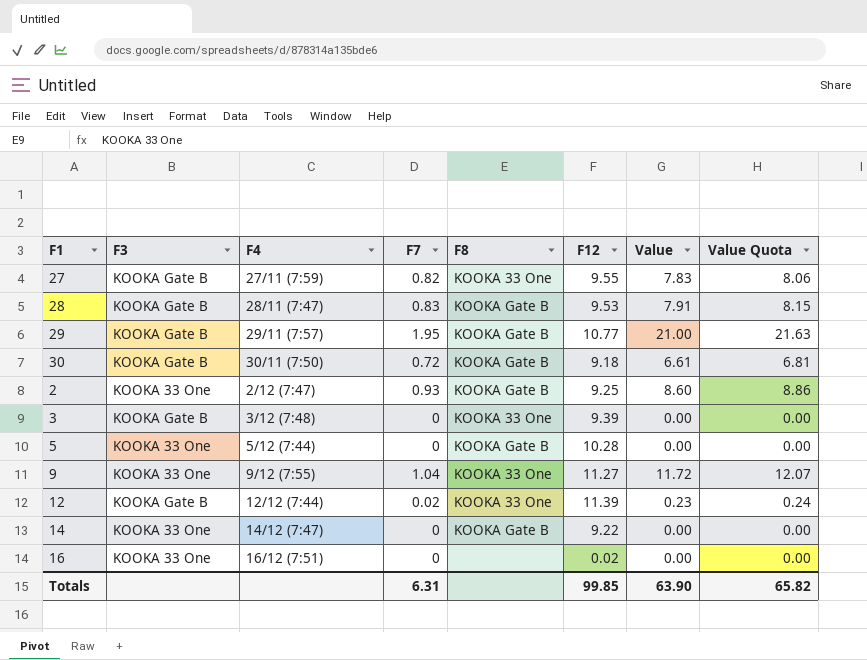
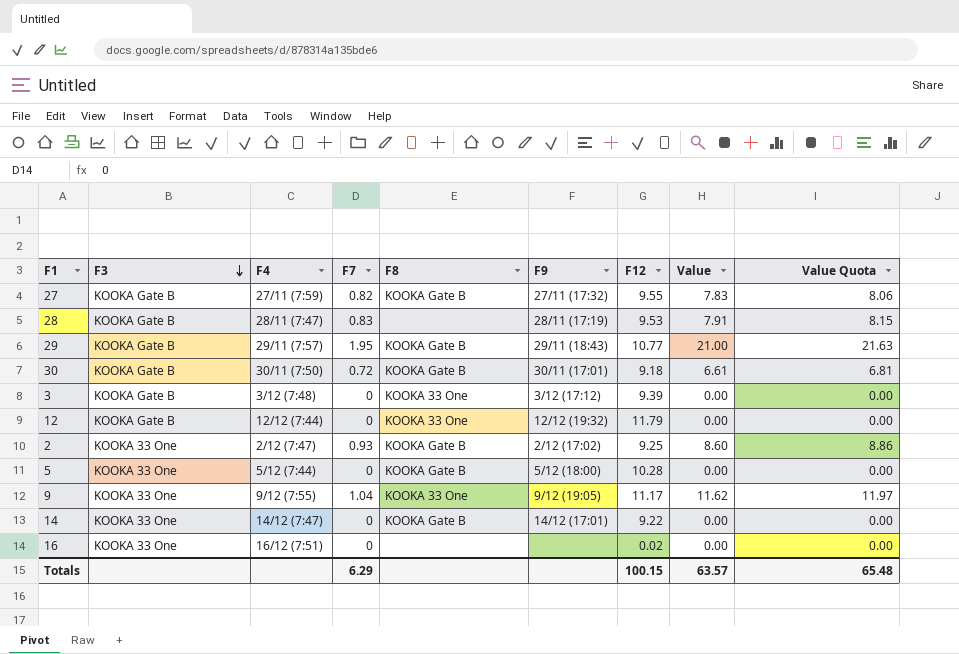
row order: none -> F3 descending
column F9 | position: none -> 6
27 | F8: KOOKA 33 One -> KOOKA Gate B
28 | F8: KOOKA Gate B -> none
12 | F7: 0.02 -> 0
12 | F12: 11.39 -> 11.79
12 | Value: 0.23 -> 0.00
12 | Value Quota: 0.24 -> 0.00
9 | F12: 11.27 -> 11.17
9 | Value: 11.72 -> 11.62
9 | Value Quota: 12.07 -> 11.97
Totals | F7: 6.31 -> 6.29
Totals | F12: 99.85 -> 100.15
Totals | Value: 63.90 -> 63.57
Totals | Value Quota: 65.82 -> 65.48

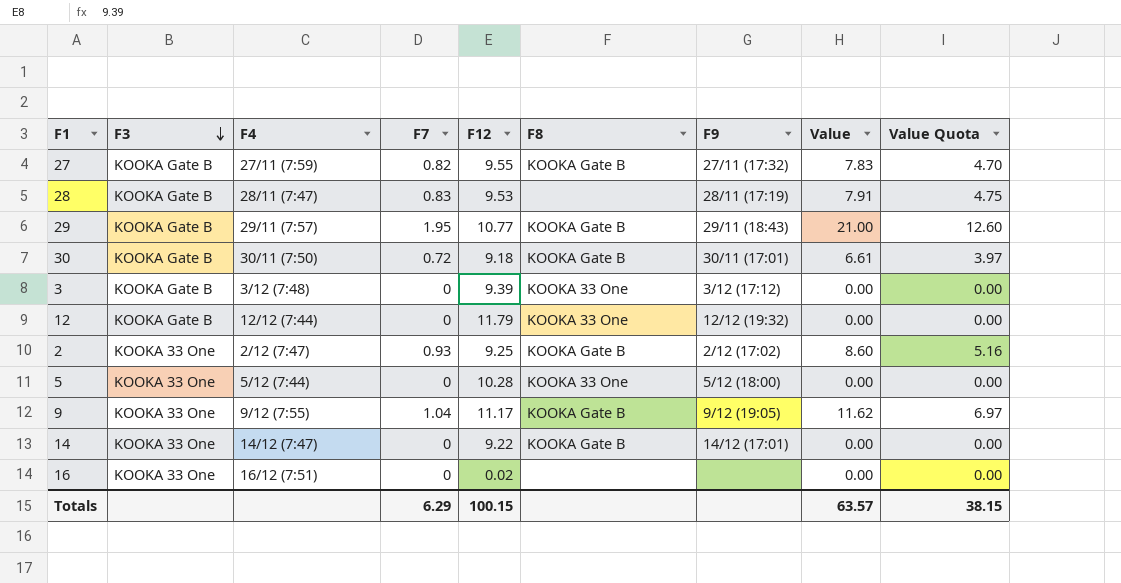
column F12 | position: 7 -> 5
column Value Quota | formula: [Value] * 1.03 -> [Value] * 0.6
5 | F8: KOOKA Gate B -> KOOKA 33 One
9 | F8: KOOKA 33 One -> KOOKA Gate B
Totals | Value Quota: 65.48 -> 38.15

